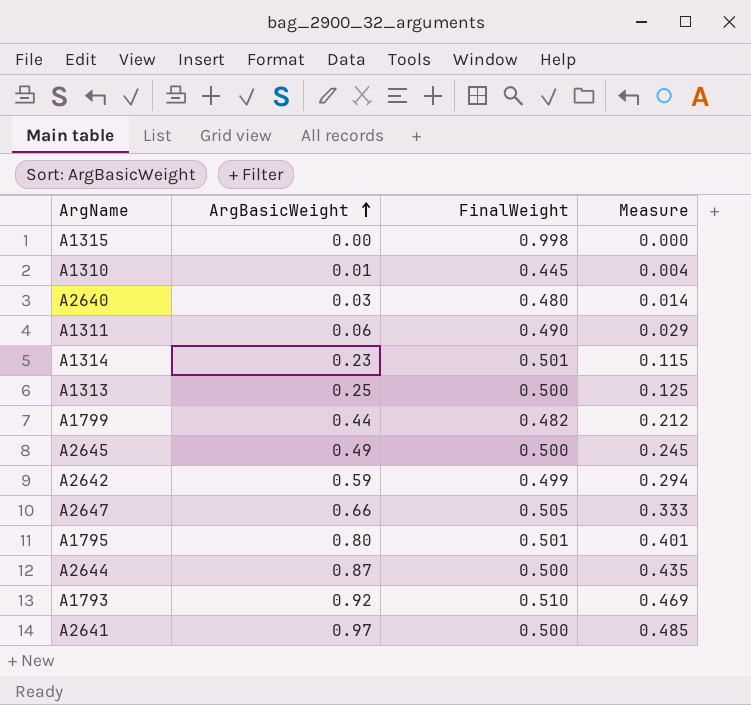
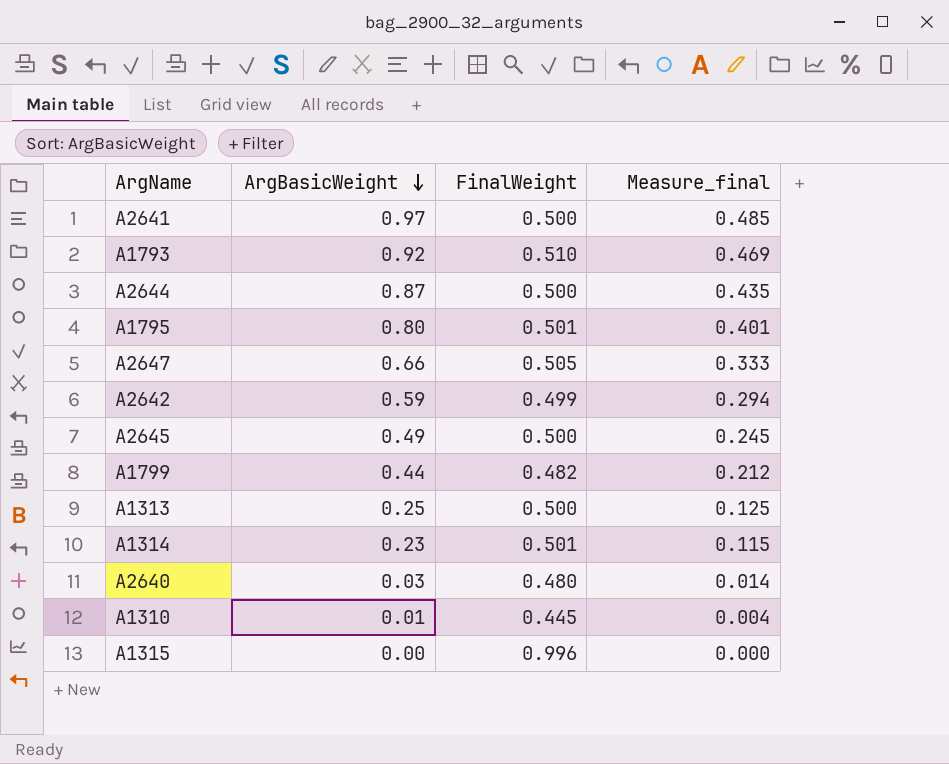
row order: ArgBasicWeight ascending -> ArgBasicWeight descending
column name: Measure -> Measure_final
row A1311: 0.06 | 0.490 | 0.029 -> none
A1315 | FinalWeight: 0.998 -> 0.996

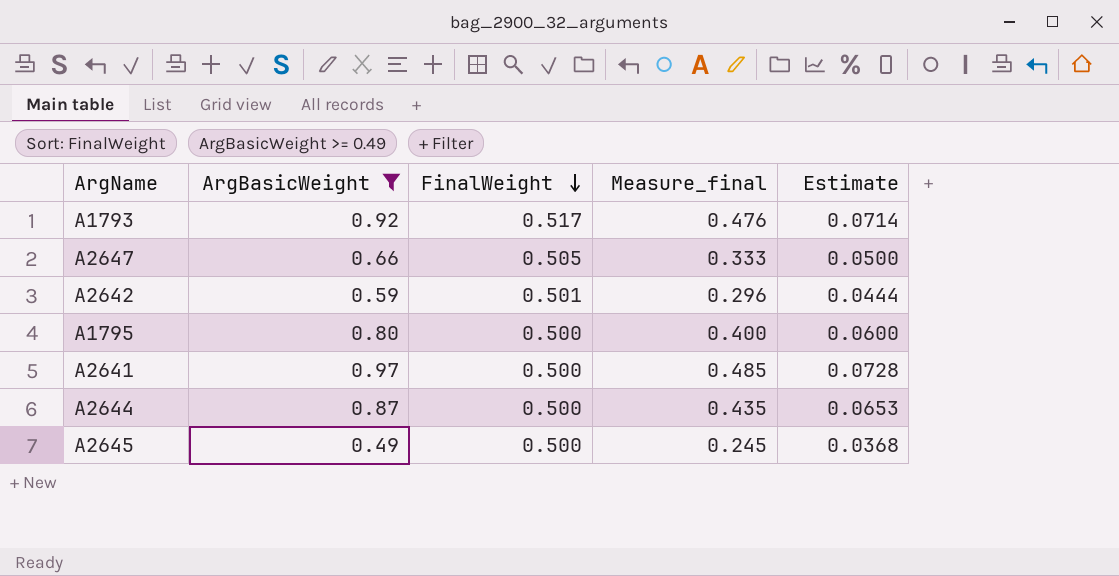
filter: none -> ArgBasicWeight >= 0.49
row order: ArgBasicWeight descending -> FinalWeight descending
column Estimate | formula: none -> [Measure_final] * 0.15
A1793 | FinalWeight: 0.510 -> 0.517
A1793 | Measure_final: 0.469 -> 0.476
A2642 | FinalWeight: 0.499 -> 0.501
A2642 | Measure_final: 0.294 -> 0.296
A1795 | FinalWeight: 0.501 -> 0.500
A1795 | Measure_final: 0.401 -> 0.400

